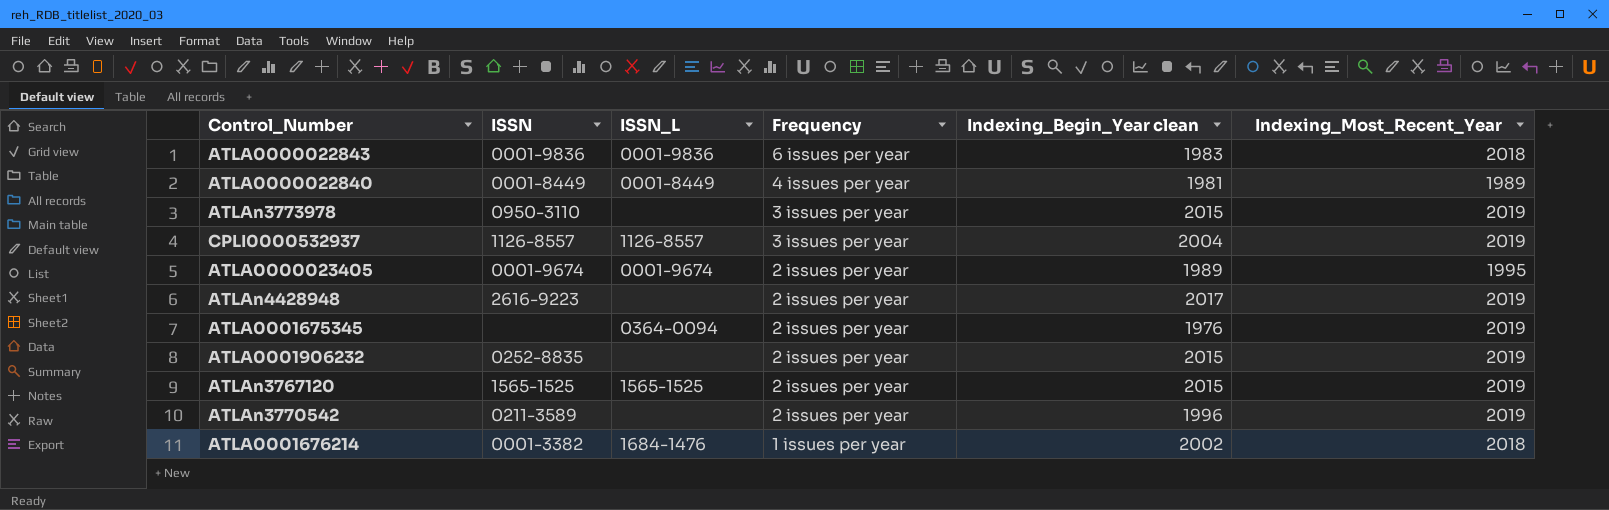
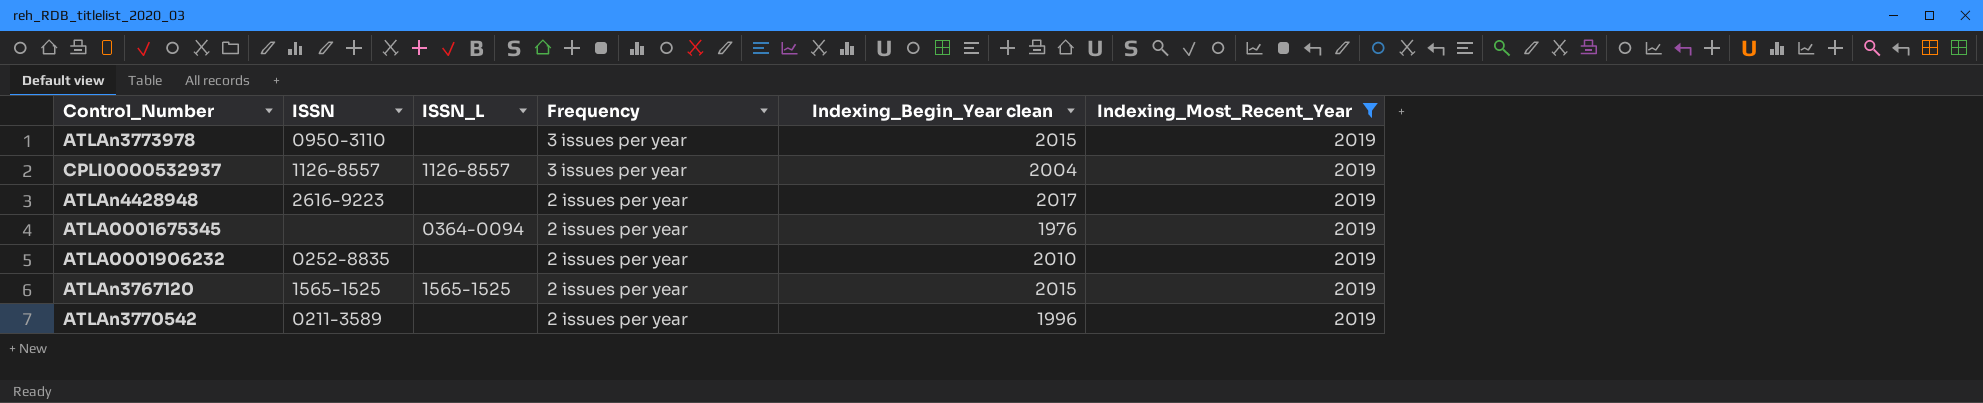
filter: none -> Indexing_Most_Recent_Year = 2019
ATLA0001906232 | Indexing_Begin_Year clean: 2015 -> 2010

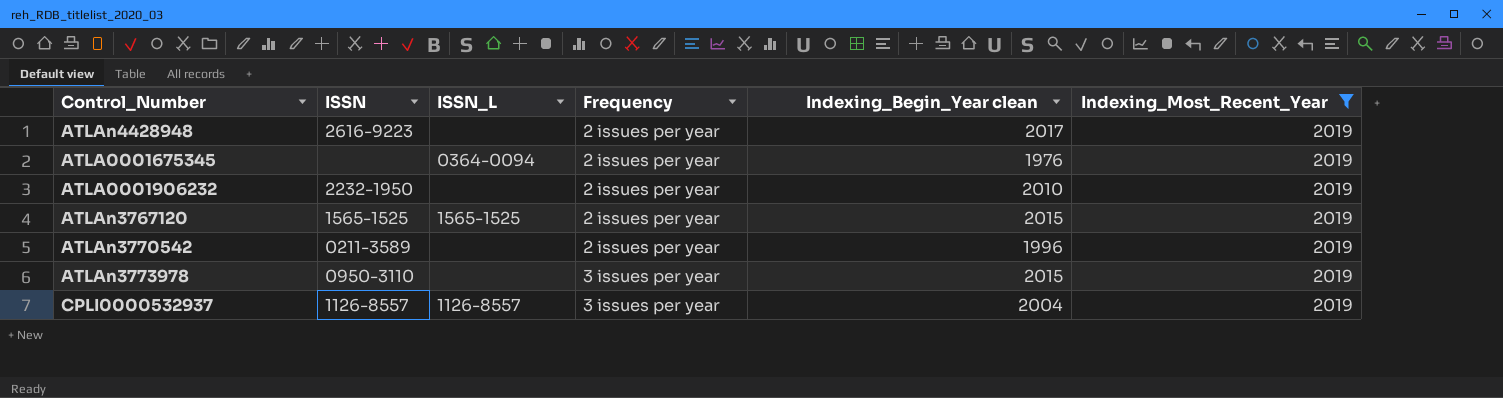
row order: Frequency descending -> Frequency ascending
ATLA0001906232 | ISSN: 0252-8835 -> 2232-1950

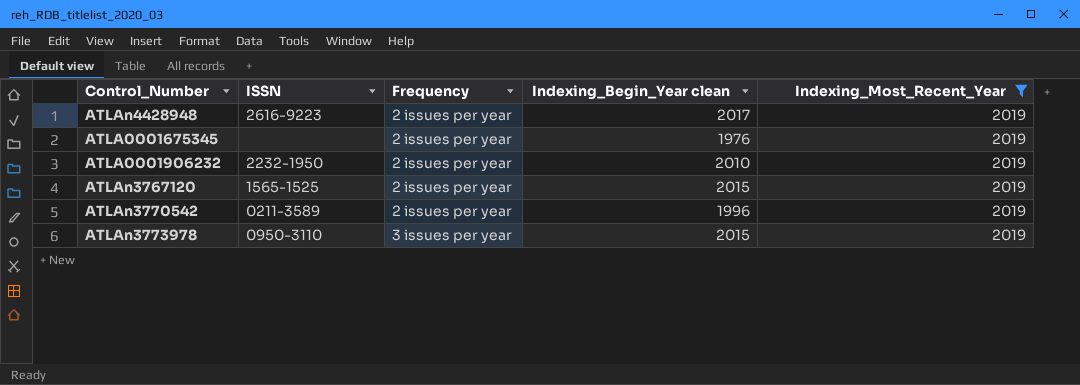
column ISSN_L | position: 3 -> none
row CPLI0000532937: 1126-8557 | 1126-8557 | 3 issues per year | 2004 | 2019 -> none

